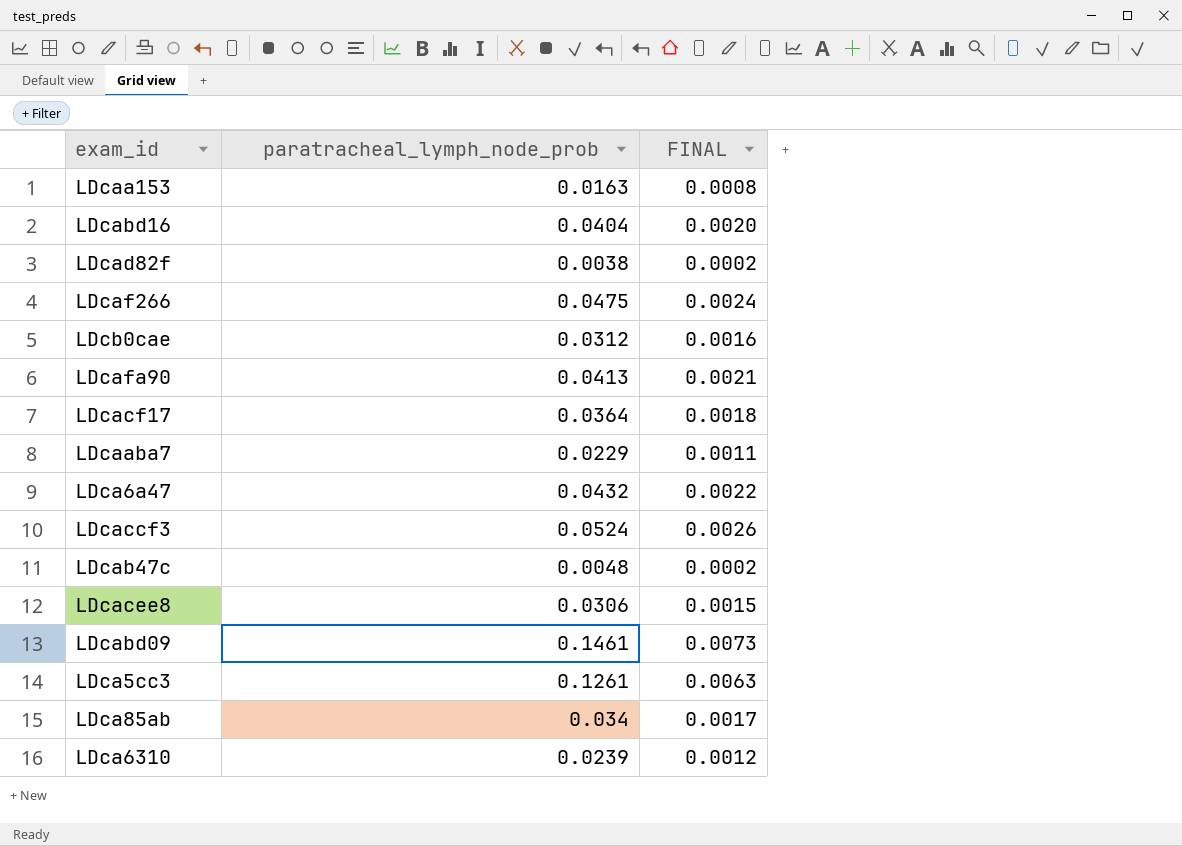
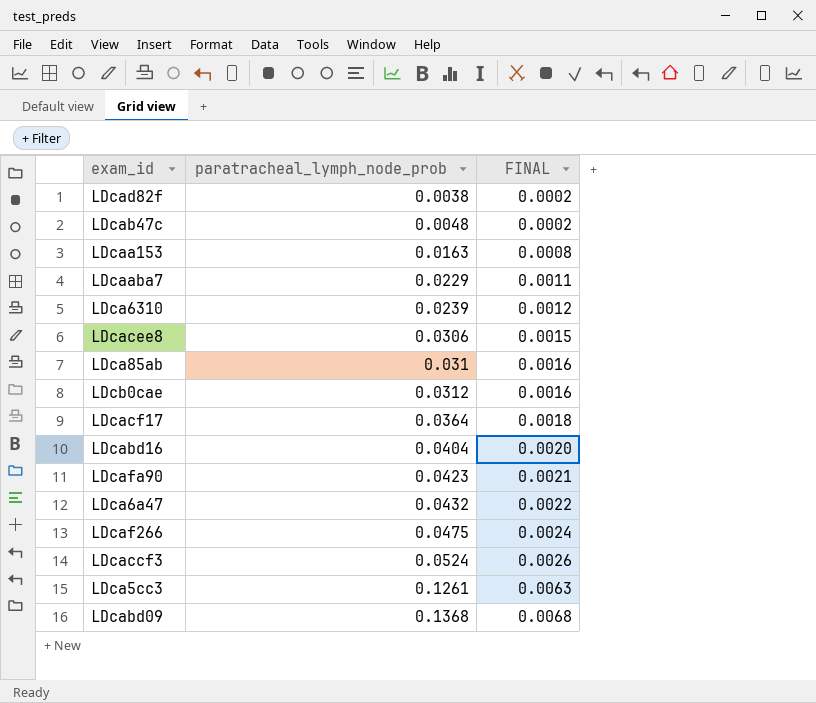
row order: none -> paratracheal_lymph_node_prob ascending
LDca85ab | paratracheal_lymph_node_prob: 0.034 -> 0.031
LDca85ab | FINAL: 0.0017 -> 0.0016
LDcafa90 | paratracheal_lymph_node_prob: 0.0413 -> 0.0423
LDcabd09 | paratracheal_lymph_node_prob: 0.1461 -> 0.1368
LDcabd09 | FINAL: 0.0073 -> 0.0068

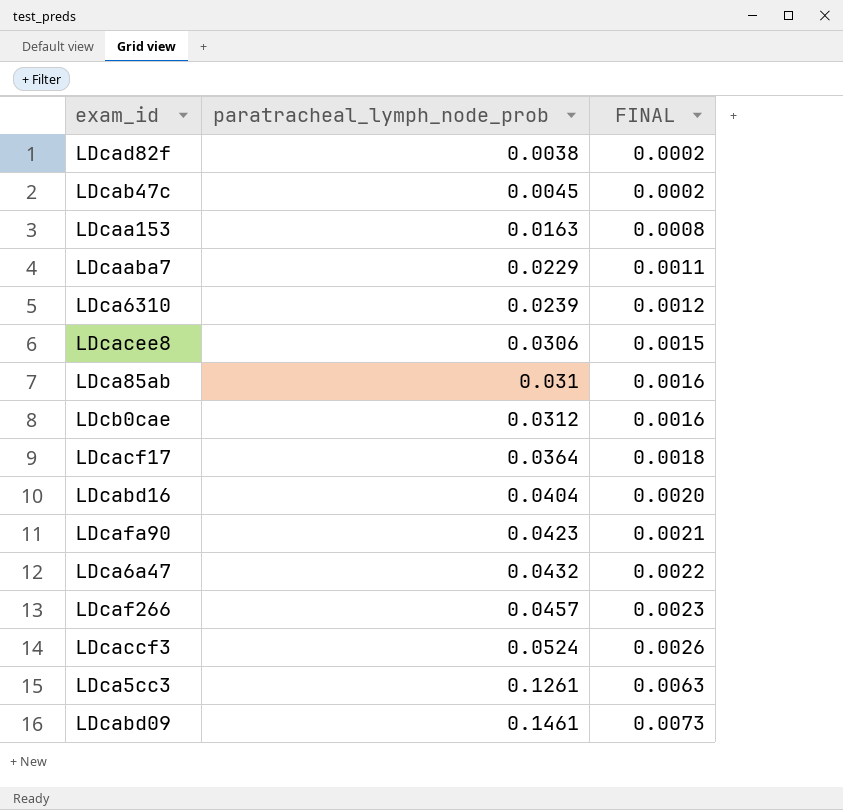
LDcab47c | paratracheal_lymph_node_prob: 0.0048 -> 0.0045
LDcaf266 | paratracheal_lymph_node_prob: 0.0475 -> 0.0457
LDcaf266 | FINAL: 0.0024 -> 0.0023
LDcabd09 | paratracheal_lymph_node_prob: 0.1368 -> 0.1461
LDcabd09 | FINAL: 0.0068 -> 0.0073

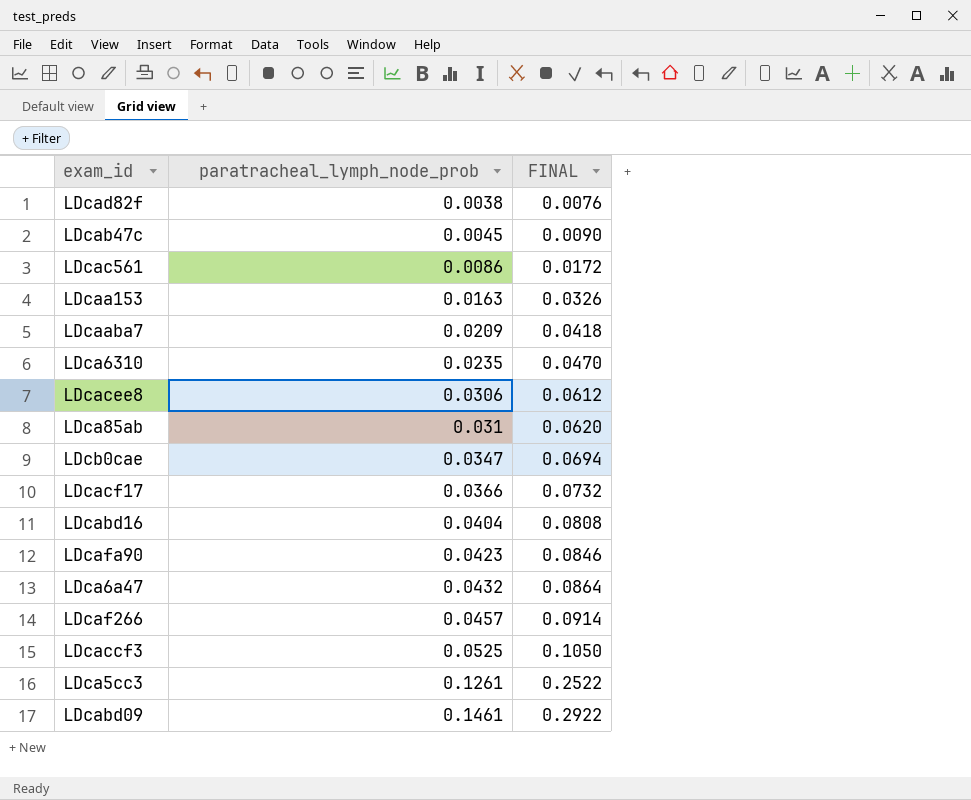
column FINAL | formula: [paratracheal_lymph_node_prob] * 0.05 -> [paratracheal_lymph_node_prob] * 2
row LDcac561: none -> 0.0086 | 0.0172
LDcaaba7 | paratracheal_lymph_node_prob: 0.0229 -> 0.0209
LDca6310 | paratracheal_lymph_node_prob: 0.0239 -> 0.0235
LDcb0cae | paratracheal_lymph_node_prob: 0.0312 -> 0.0347
LDcacf17 | paratracheal_lymph_node_prob: 0.0364 -> 0.0366
LDcaccf3 | paratracheal_lymph_node_prob: 0.0524 -> 0.0525

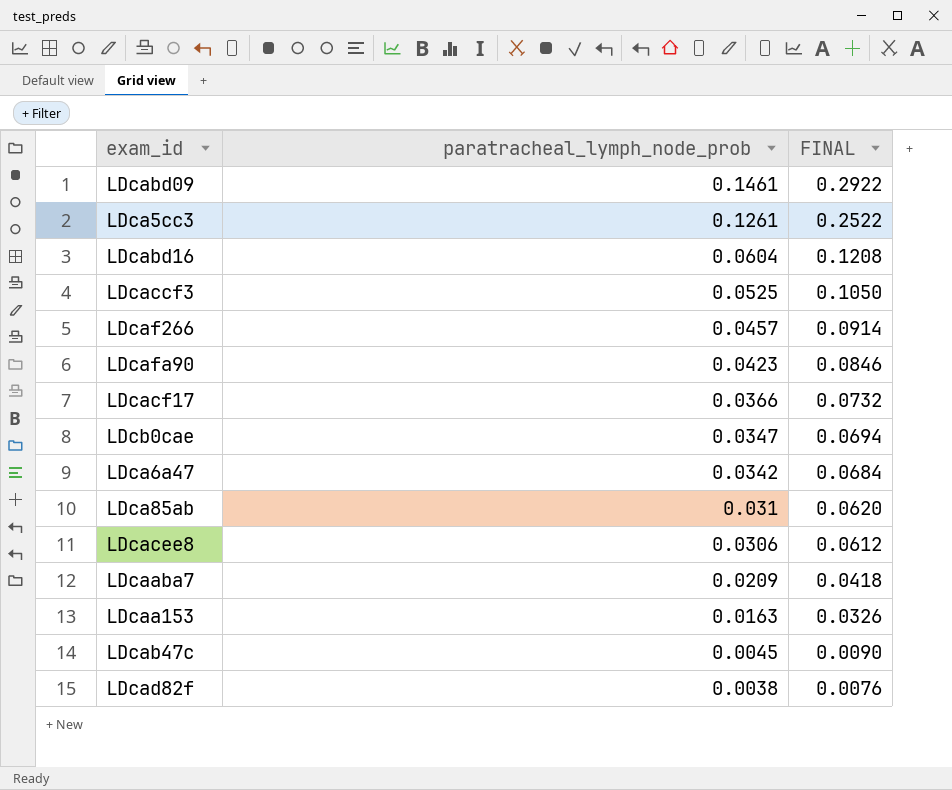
row order: paratracheal_lymph_node_prob ascending -> paratracheal_lymph_node_prob descending
row LDcac561: 0.0086 | 0.0172 -> none
row LDca6310: 0.0235 | 0.0470 -> none
LDcabd16 | paratracheal_lymph_node_prob: 0.0404 -> 0.0604
LDcabd16 | FINAL: 0.0808 -> 0.1208
LDca6a47 | paratracheal_lymph_node_prob: 0.0432 -> 0.0342
LDca6a47 | FINAL: 0.0864 -> 0.0684

